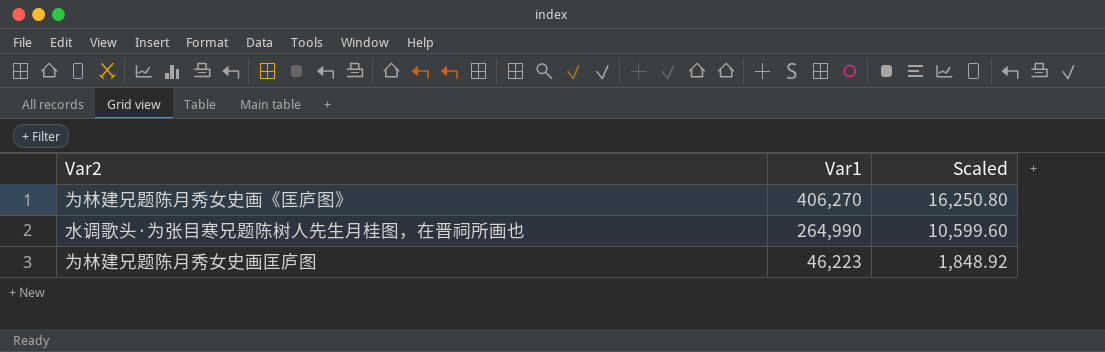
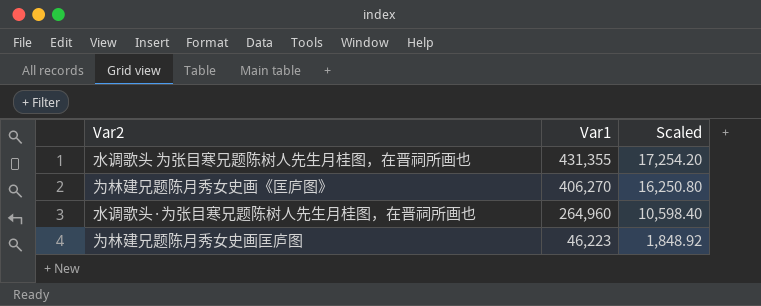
row 水调歌头 为张目寒兄题陈树人先生月桂图，在晋祠所画也: none -> 431,355 | 17,254.20
水调歌头·为张目寒兄题陈树人先生月桂图，在晋祠所画也 | Var1: 264,990 -> 264,960
水调歌头·为张目寒兄题陈树人先生月桂图，在晋祠所画也 | Scaled: 10,599.60 -> 10,598.40

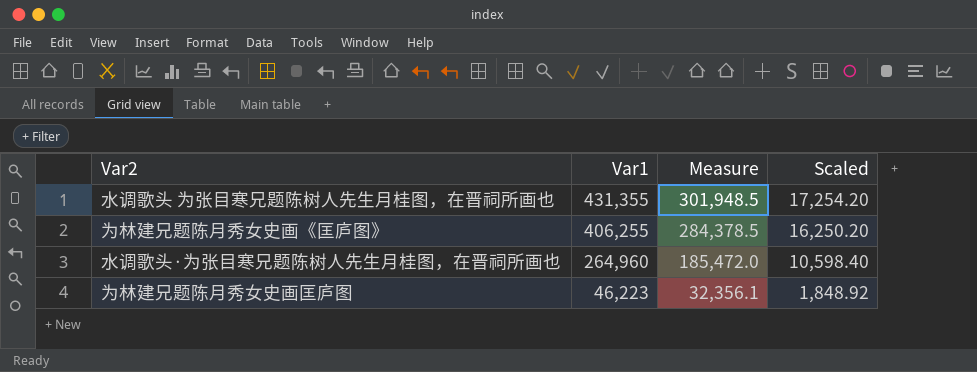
column Measure | formula: none -> [Var1] * 0.7
为林建兄题陈月秀女史画《匡庐图》 | Var1: 406,270 -> 406,255
为林建兄题陈月秀女史画《匡庐图》 | Scaled: 16,250.80 -> 16,250.20

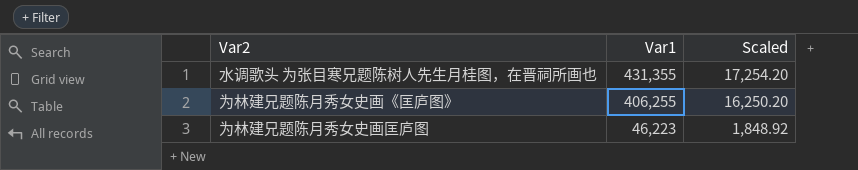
column Measure | formula: [Var1] * 0.7 -> none
row 水调歌头·为张目寒兄题陈树人先生月桂图，在晋祠所画也: 264,960 | 185,472.0 | 10,598.40 -> none

